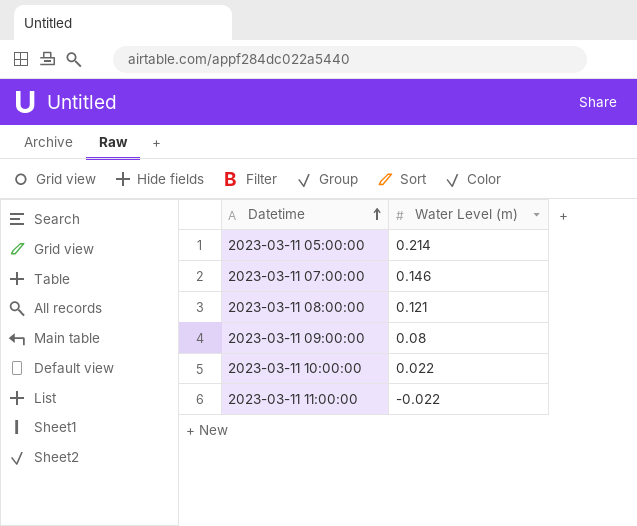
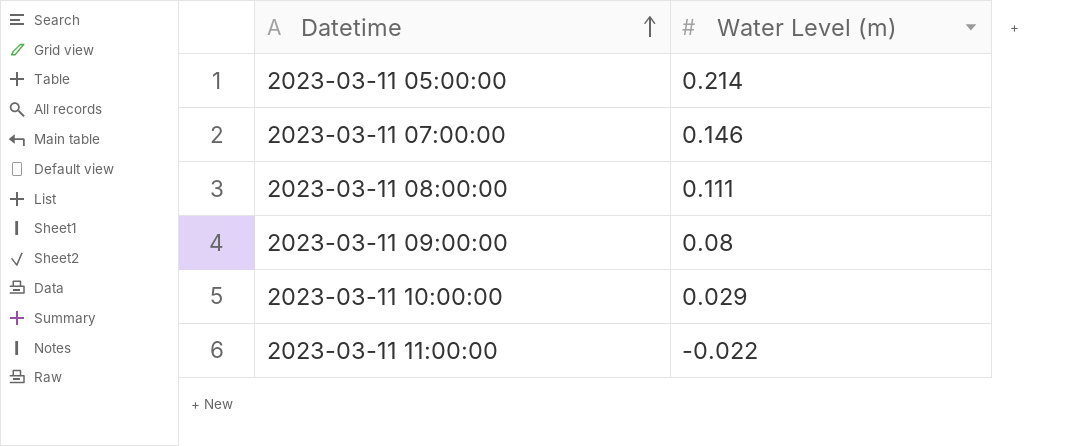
2023-03-11 08:00:00 | Water Level (m): 0.121 -> 0.111
2023-03-11 10:00:00 | Water Level (m): 0.022 -> 0.029

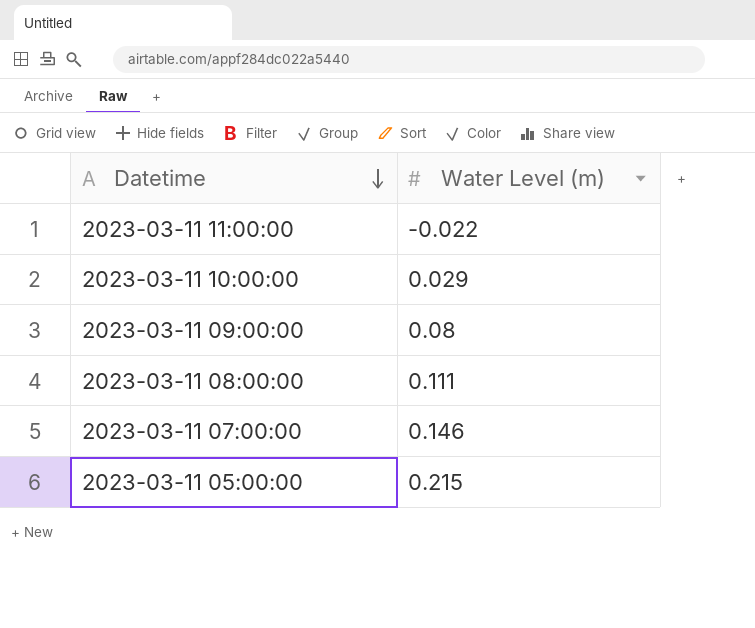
row order: Datetime ascending -> Datetime descending
2023-03-11 05:00:00 | Water Level (m): 0.214 -> 0.215

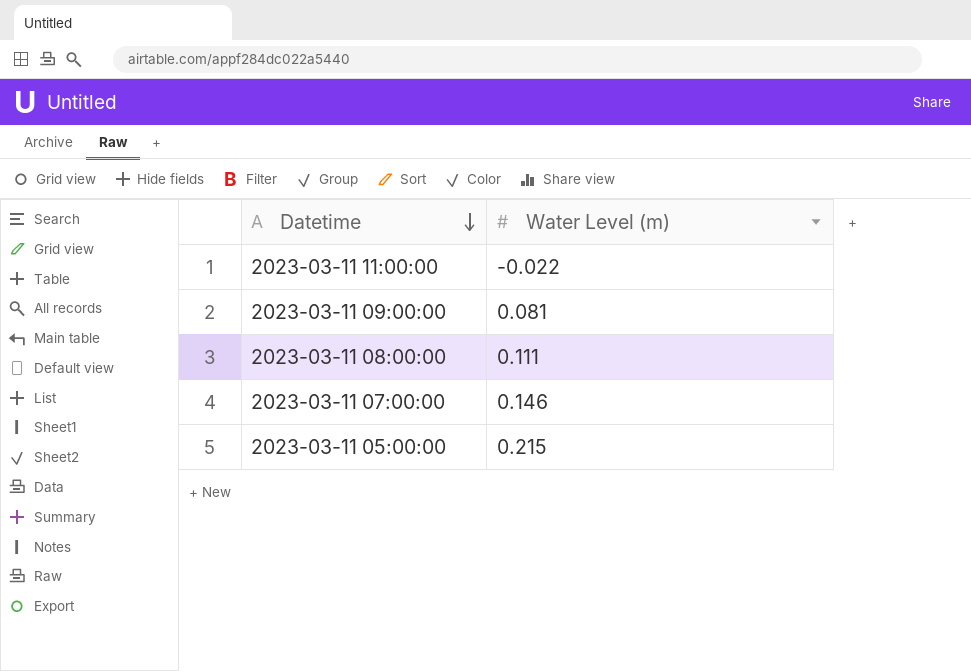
row 2023-03-11 10:00:00: 0.029 -> none
2023-03-11 09:00:00 | Water Level (m): 0.08 -> 0.081

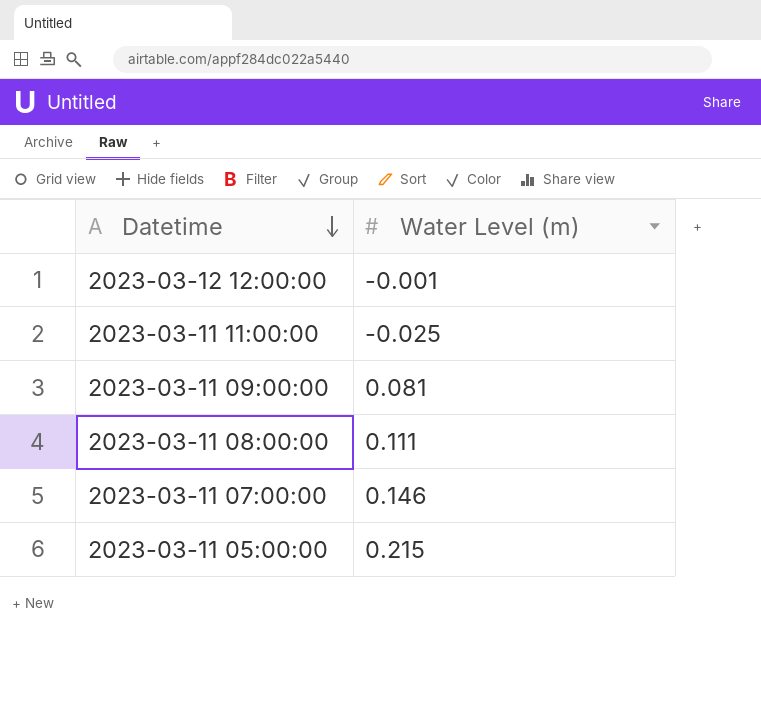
row 2023-03-12 12:00:00: none -> -0.001
2023-03-11 11:00:00 | Water Level (m): -0.022 -> -0.025

